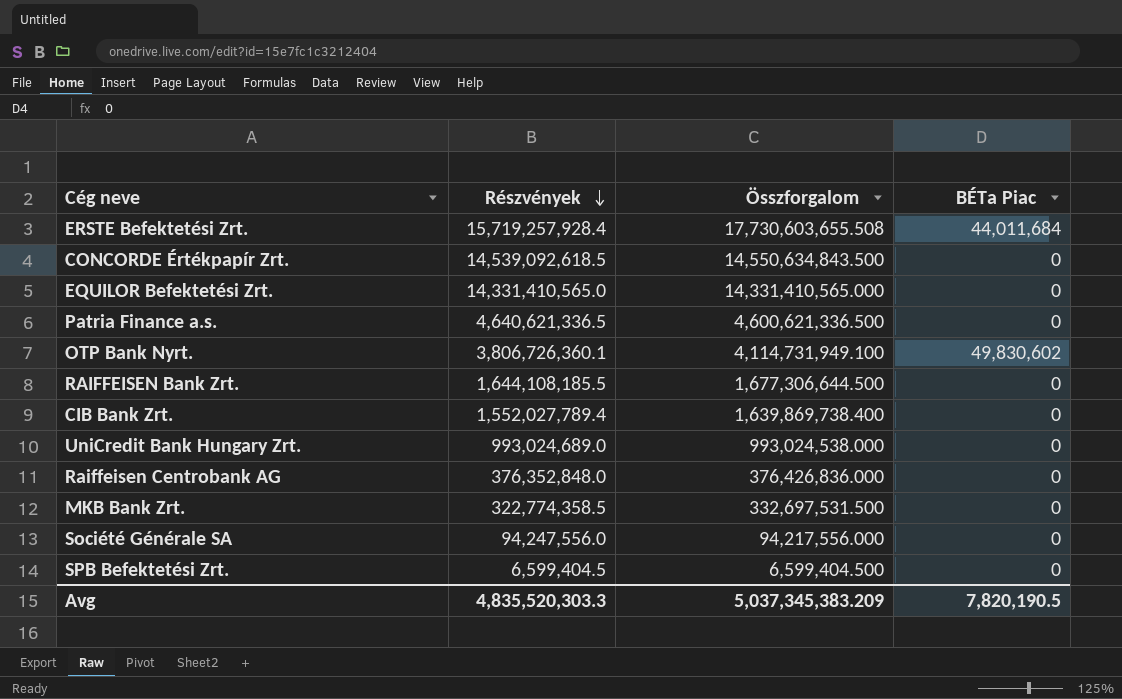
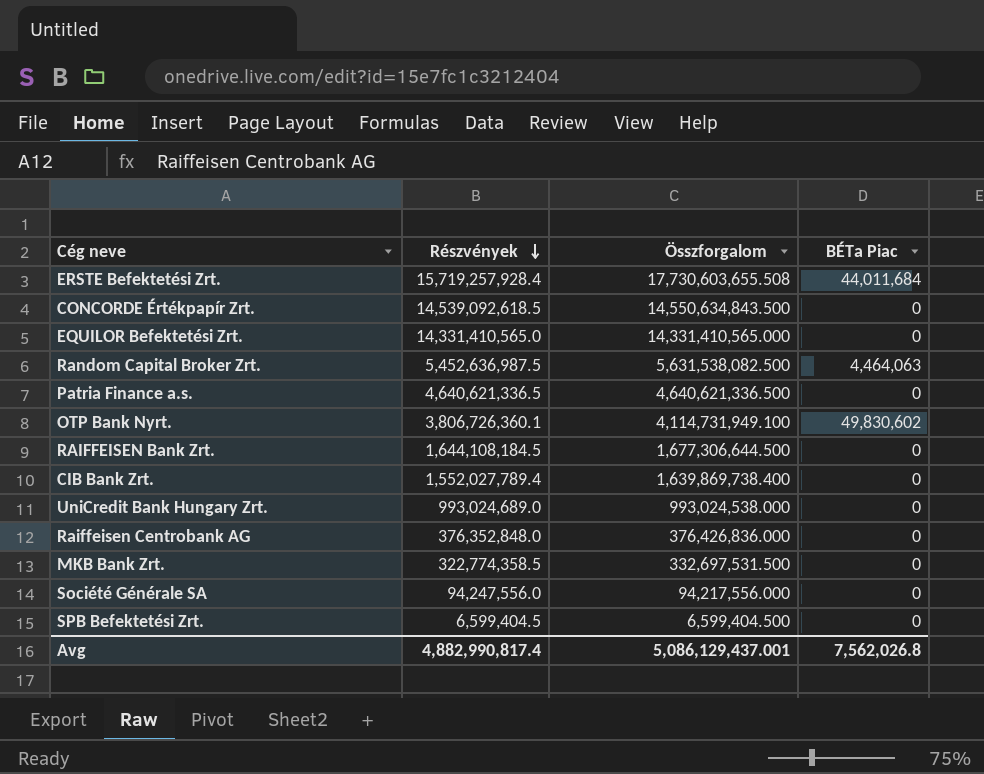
row Random Capital Broker Zrt.: none -> 5,452,636,987.5 | 5,631,538,082.500 | 4,464,063
Patria Finance a.s. | Összforgalom: 4,600,621,336.500 -> 4,640,621,336.500
RAIFFEISEN Bank Zrt. | Részvények: 1,644,108,185.5 -> 1,644,108,184.5
Avg | Részvények: 4,835,520,303.3 -> 4,882,990,817.4
Avg | Összforgalom: 5,037,345,383.209 -> 5,086,129,437.001
Avg | BÉTa Piac: 7,820,190.5 -> 7,562,026.8

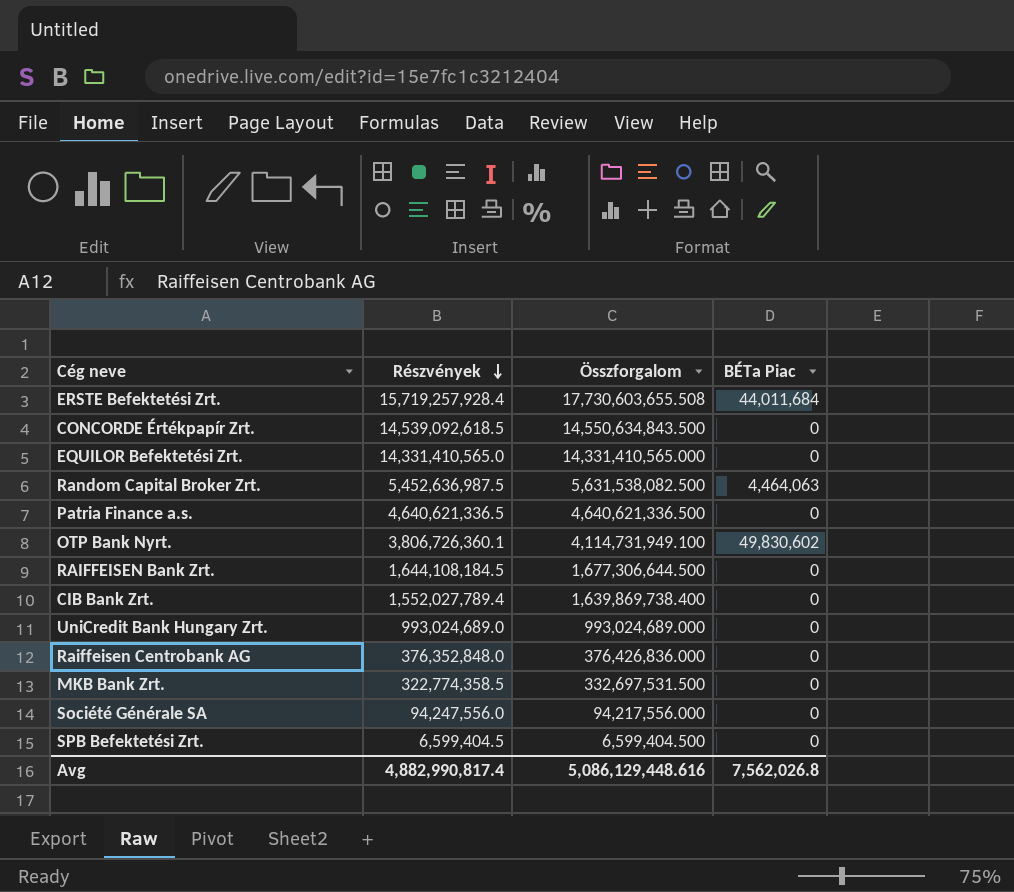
UniCredit Bank Hungary Zrt. | Összforgalom: 993,024,538.000 -> 993,024,689.000
Avg | Összforgalom: 5,086,129,437.001 -> 5,086,129,448.616

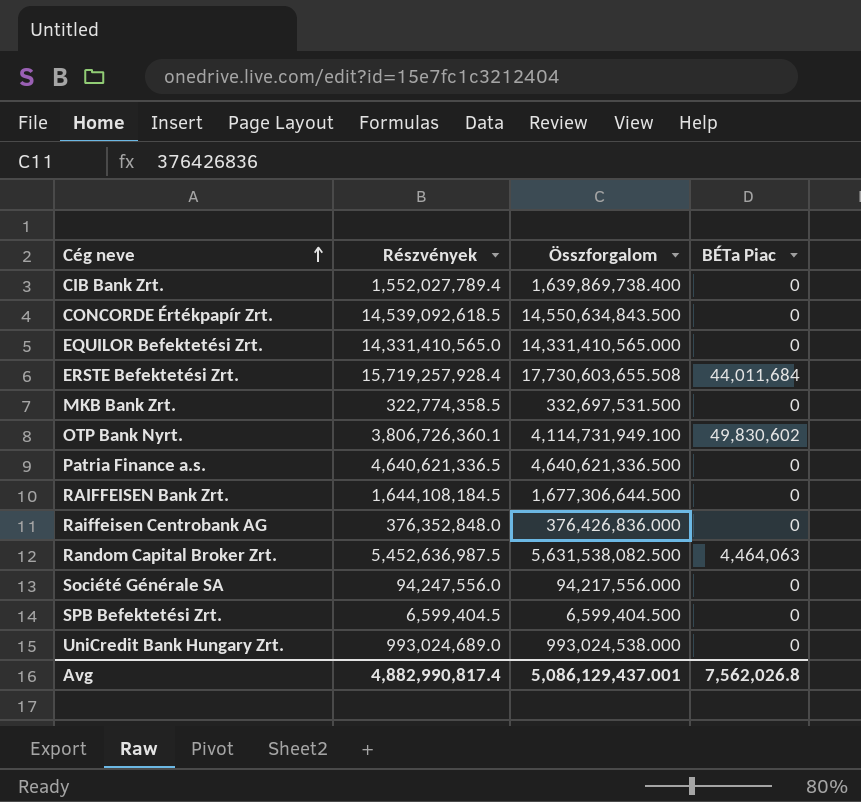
row order: Részvények descending -> Cég neve ascending
UniCredit Bank Hungary Zrt. | Összforgalom: 993,024,689.000 -> 993,024,538.000
Avg | Összforgalom: 5,086,129,448.616 -> 5,086,129,437.001

